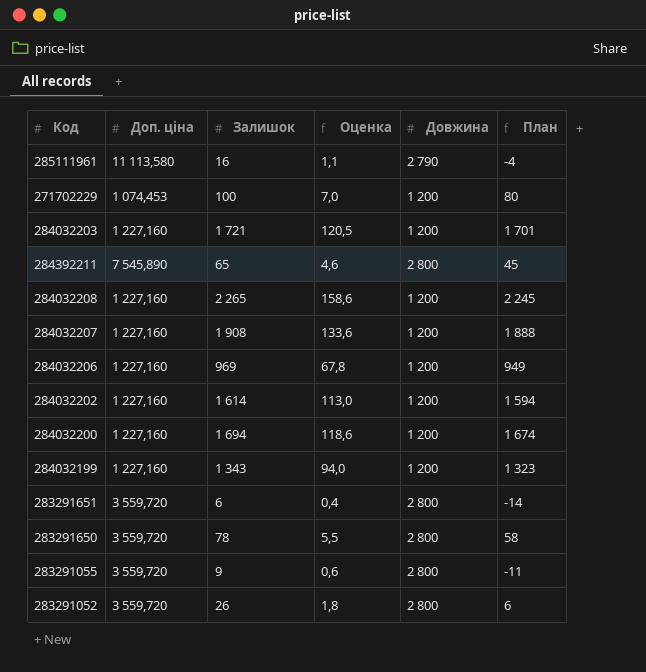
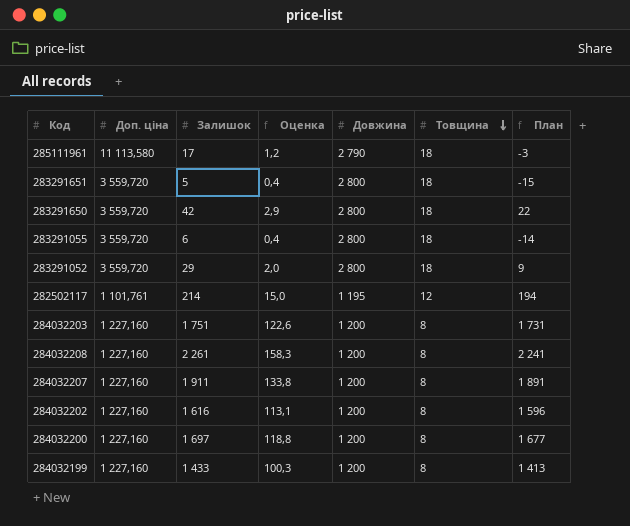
row order: none -> Товщина descending
column Товщина | position: none -> 6
row 271702229: 1 074,453 | 100 | 7,0 | 1 200 | 80 -> none
row 284392211: 7 545,890 | 65 | 4,6 | 2 800 | 45 -> none
row 284032206: 1 227,160 | 969 | 67,8 | 1 200 | 949 -> none
285111961 | Залишок: 16 -> 17
285111961 | Оценка: 1,1 -> 1,2
285111961 | План: -4 -> -3
283291651 | Залишок: 6 -> 5
283291651 | План: -14 -> -15
283291650 | Залишок: 78 -> 42
283291650 | Оценка: 5,5 -> 2,9
283291650 | План: 58 -> 22
283291055 | Залишок: 9 -> 6
283291055 | Оценка: 0,6 -> 0,4
283291055 | План: -11 -> -14
283291052 | Залишок: 26 -> 29
283291052 | Оценка: 1,8 -> 2,0
283291052 | План: 6 -> 9
row 282502117: none -> 1 101,761 | 214 | 15,0 | 1 195 | 12 | 194
284032203 | Залишок: 1 721 -> 1 751
284032203 | Оценка: 120,5 -> 122,6
284032203 | План: 1 701 -> 1 731
284032208 | Залишок: 2 265 -> 2 261
284032208 | Оценка: 158,6 -> 158,3
284032208 | План: 2 245 -> 2 241
284032207 | Залишок: 1 908 -> 1 911
284032207 | Оценка: 133,6 -> 133,8
284032207 | План: 1 888 -> 1 891
284032202 | Залишок: 1 614 -> 1 616
284032202 | Оценка: 113,0 -> 113,1
284032202 | План: 1 594 -> 1 596
284032200 | Залишок: 1 694 -> 1 697
284032200 | Оценка: 118,6 -> 118,8
284032200 | План: 1 674 -> 1 677
284032199 | Залишок: 1 343 -> 1 433
284032199 | Оценка: 94,0 -> 100,3
284032199 | План: 1 323 -> 1 413

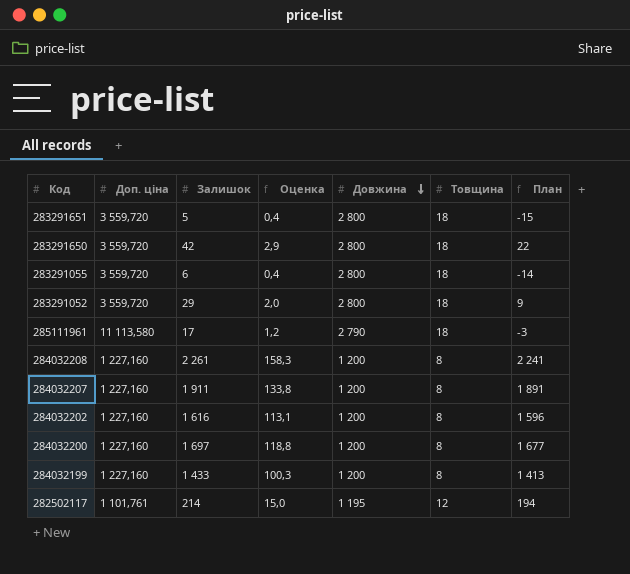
row order: Товщина descending -> Довжина descending
row 284032203: 1 227,160 | 1 751 | 122,6 | 1 200 | 8 | 1 731 -> none

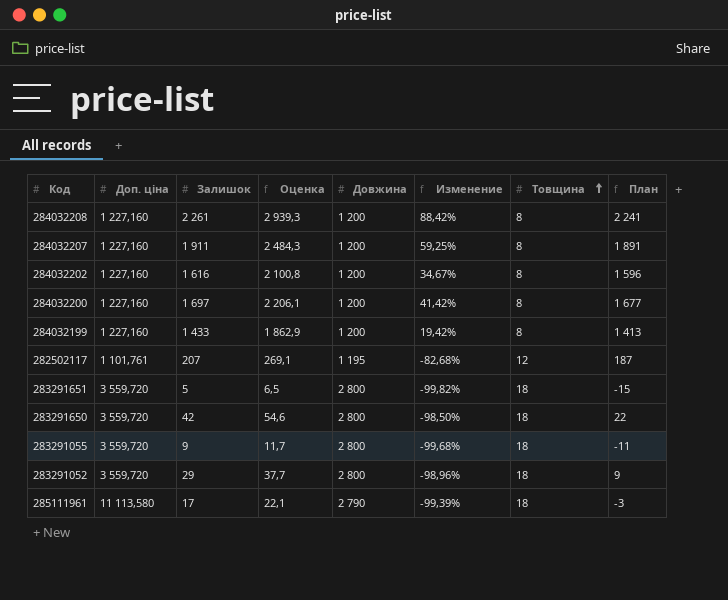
row order: Довжина descending -> Товщина ascending
column Оценка | formula: [Залишок] * 0,07 -> [Залишок] * 1,3
column Изменение | formula: none -> ([Залишок] - [Довжина]) / [Довжина]
282502117 | Залишок: 214 -> 207
282502117 | План: 194 -> 187
283291055 | Залишок: 6 -> 9
283291055 | План: -14 -> -11

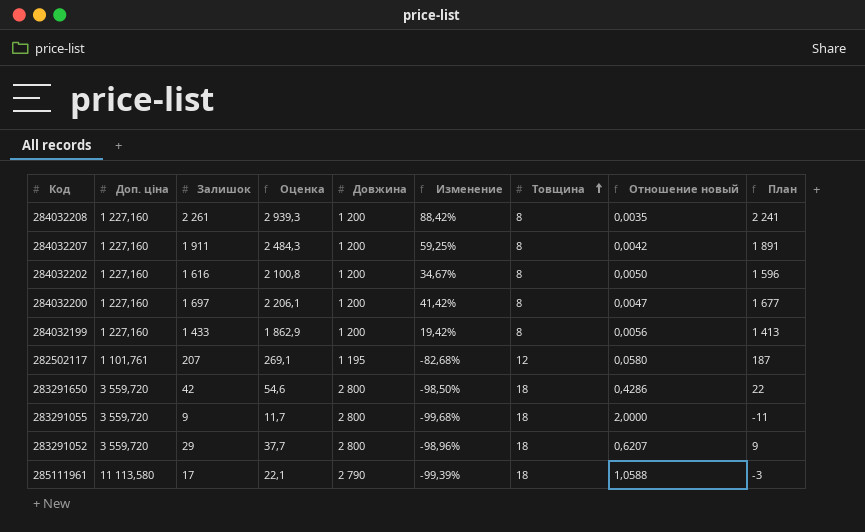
column Отношение новый | formula: none -> [Товщина] / [Залишок]
row 283291651: 3 559,720 | 5 | 6,5 | 2 800 | -99,82% | 18 | -15 -> none

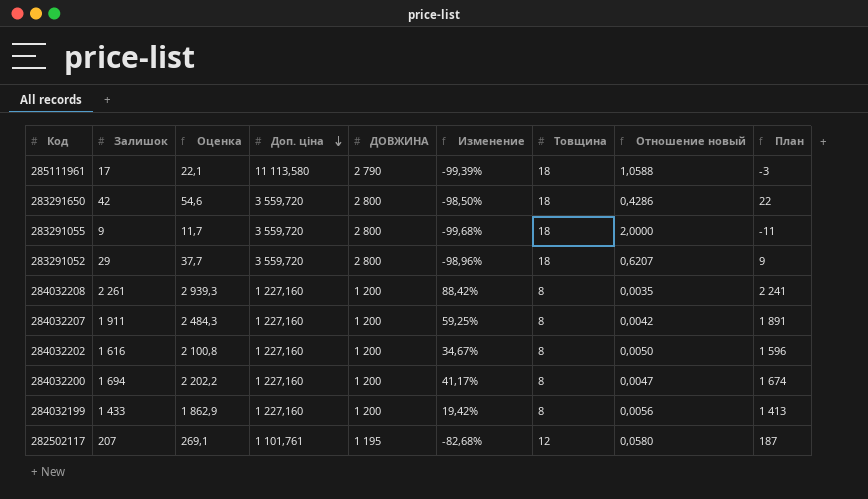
row order: Товщина ascending -> Доп. ціна descending
column Доп. ціна | position: 2 -> 4
column name: Довжина -> ДОВЖИНА
284032200 | Залишок: 1 697 -> 1 694
284032200 | Оценка: 2 206,1 -> 2 202,2
284032200 | Изменение: 41,42% -> 41,17%
284032200 | План: 1 677 -> 1 674

